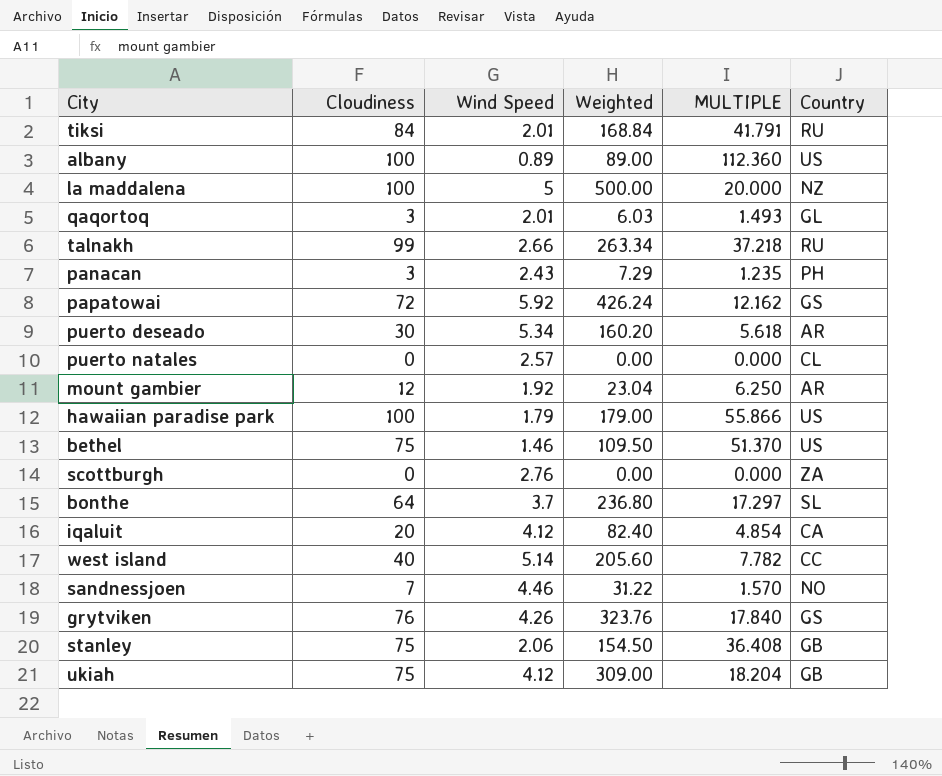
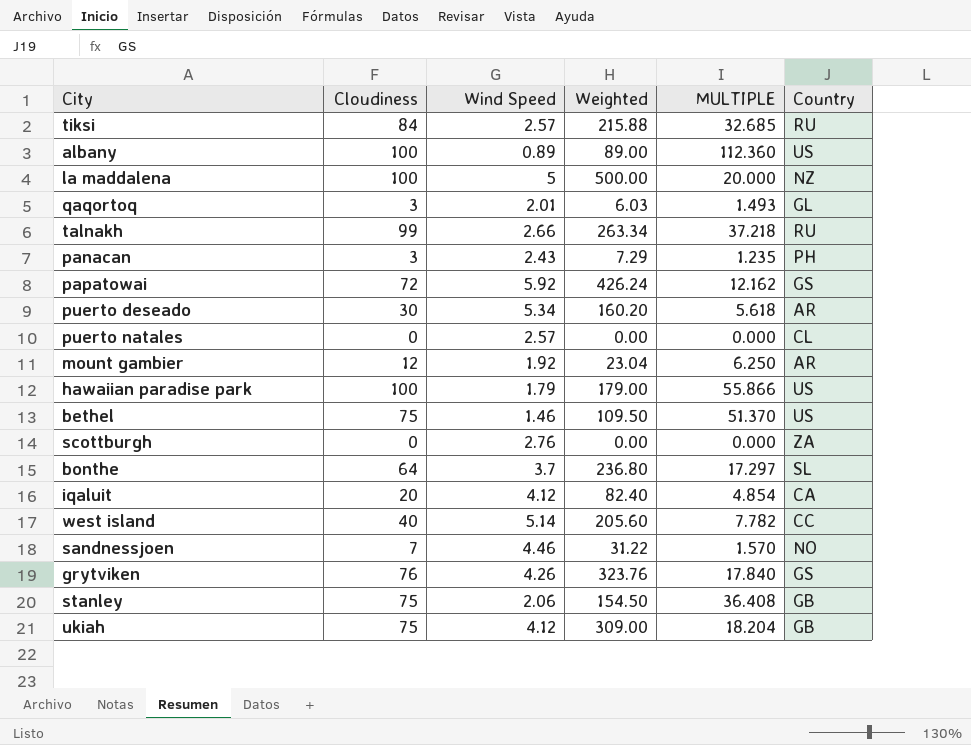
tiksi | Wind Speed: 2.01 -> 2.57
tiksi | Weighted: 168.84 -> 215.88
tiksi | MULTIPLE: 41.791 -> 32.685

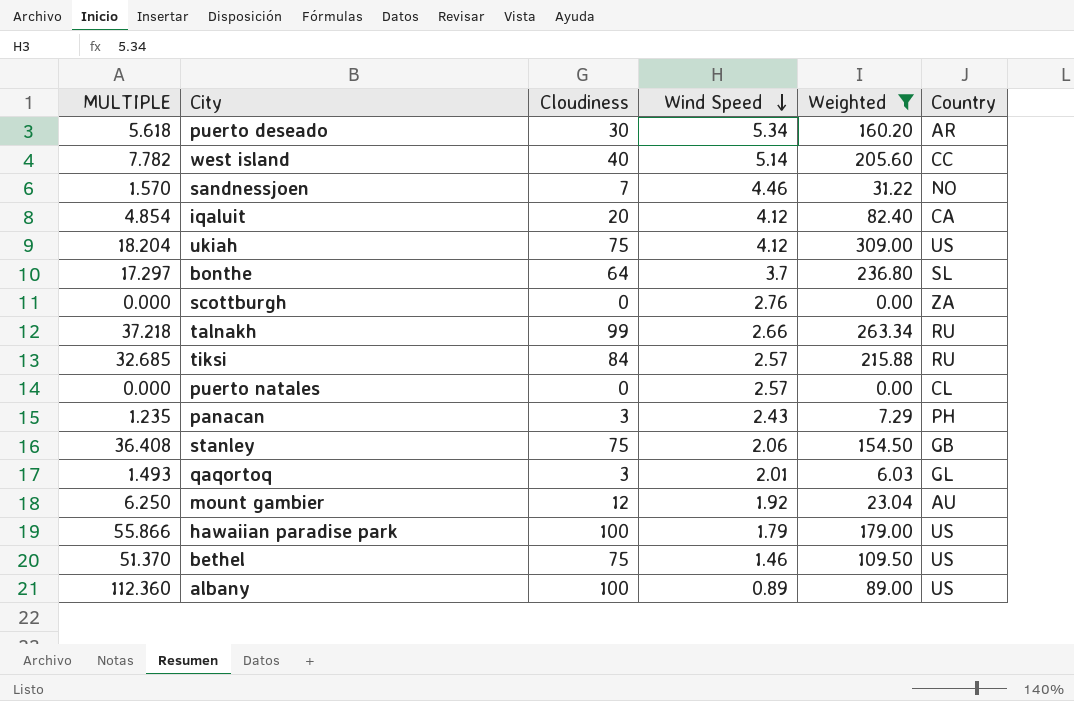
filter: none -> Weighted <= 309.00
row order: none -> Wind Speed descending
column MULTIPLE | position: 5 -> 1
ukiah | Country: GB -> US
mount gambier | Country: AR -> AU

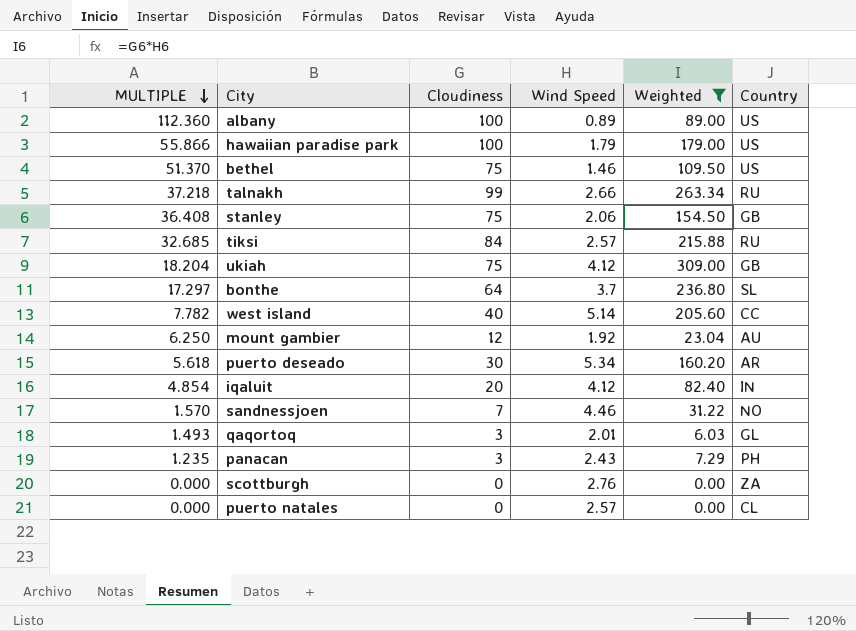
row order: Wind Speed descending -> MULTIPLE descending
ukiah | Country: US -> GB
iqaluit | Country: CA -> IN

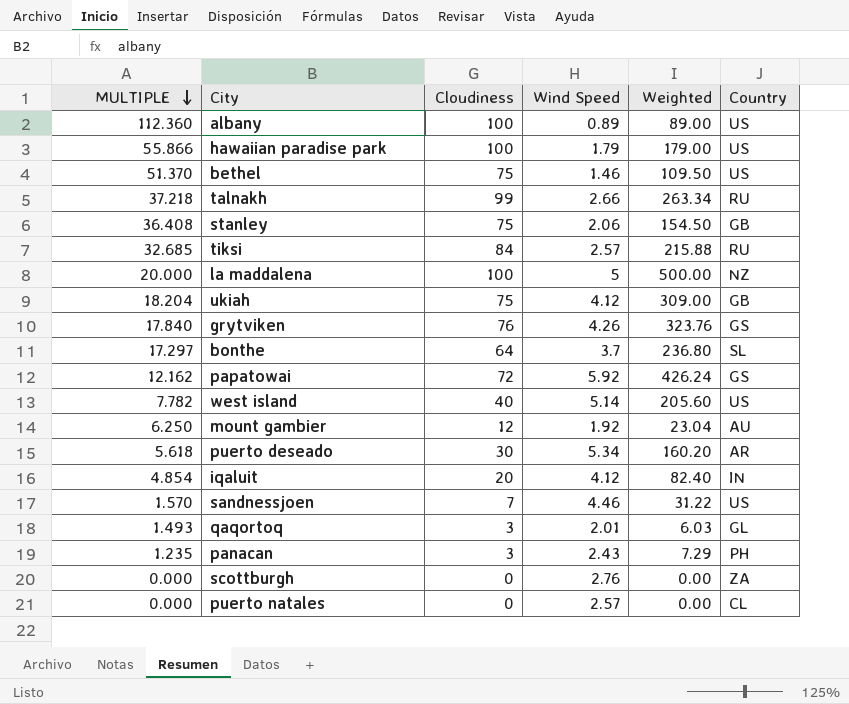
filter: Weighted <= 309.00 -> none
west island | Country: CC -> US
sandnessjoen | Country: NO -> US

